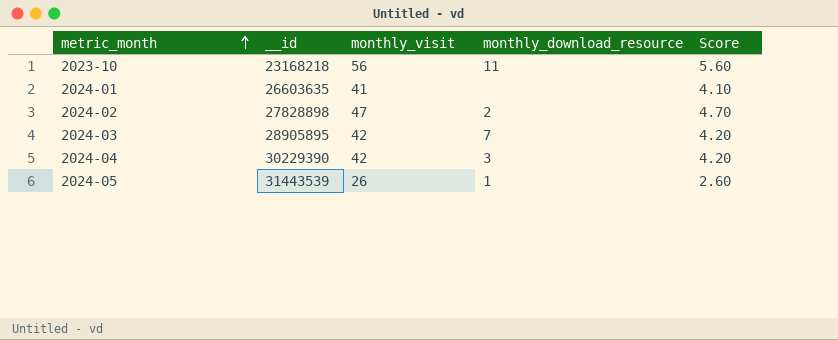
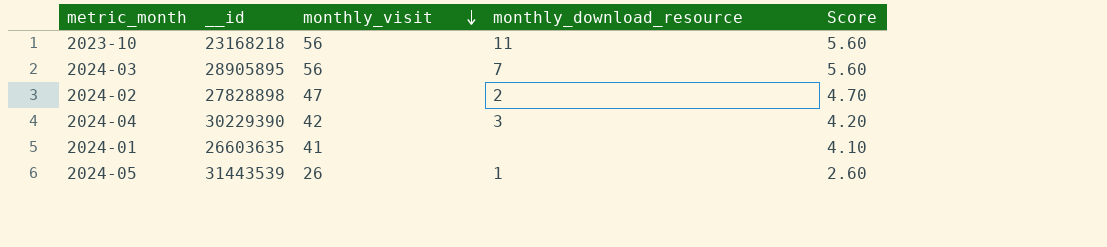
row order: metric_month ascending -> monthly_visit descending
2024-03 | monthly_visit: 42 -> 56
2024-03 | Score: 4.20 -> 5.60

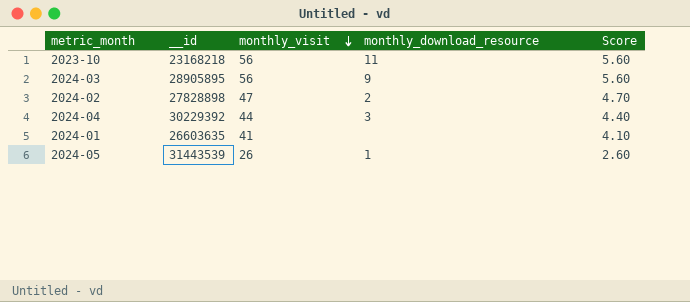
2024-03 | monthly_download_resource: 7 -> 9
2024-04 | __id: 30229390 -> 30229392
2024-04 | monthly_visit: 42 -> 44
2024-04 | Score: 4.20 -> 4.40

